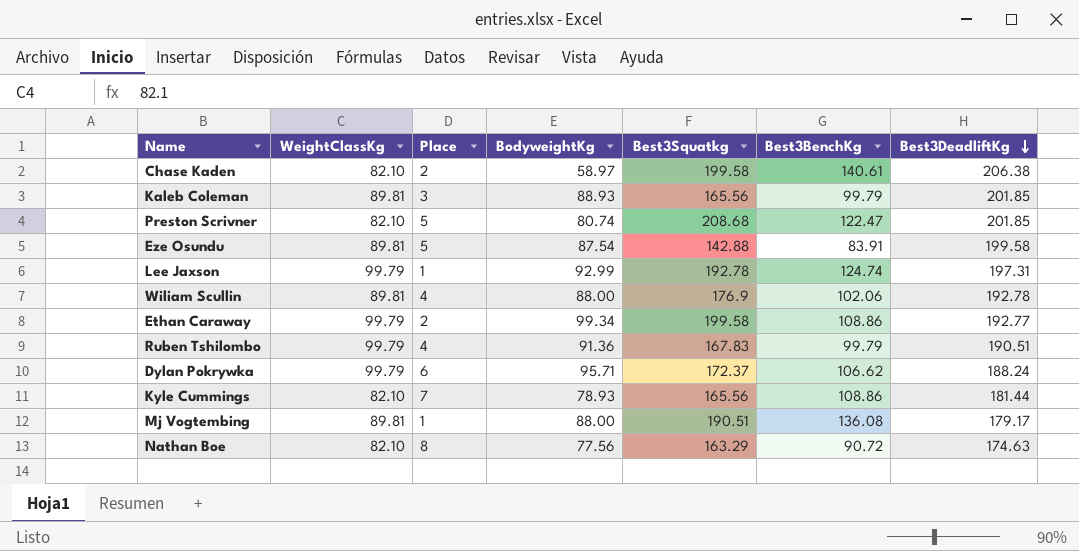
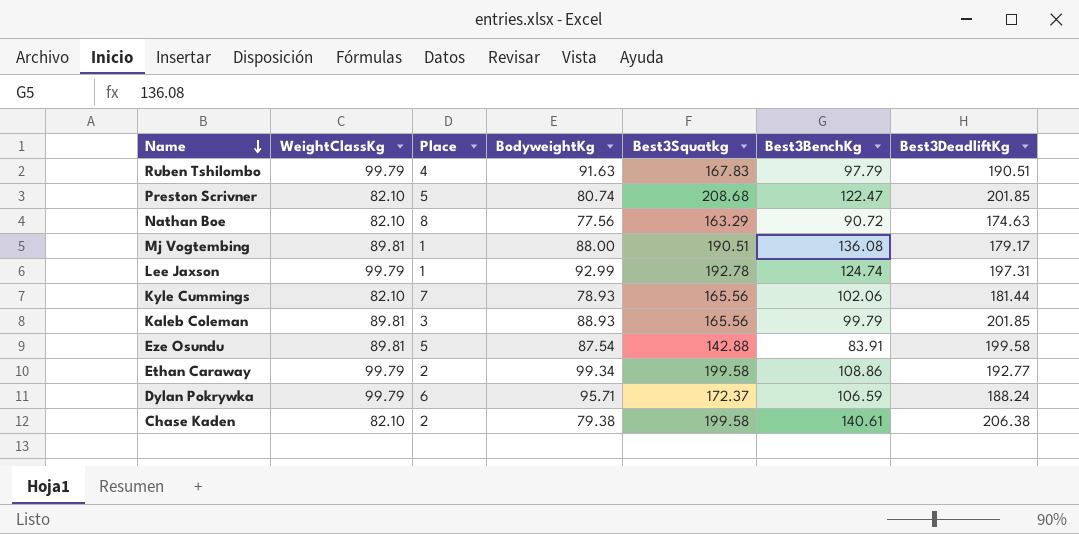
row order: Best3DeadliftKg descending -> Name descending
row Wiliam Scullin: 89.81 | 4 | 88.00 | 176.9 | 102.06 | 192.78 -> none
Ruben Tshilombo | BodyweightKg: 91.36 -> 91.63
Ruben Tshilombo | Best3BenchKg: 99.79 -> 97.79
Kyle Cummings | Best3BenchKg: 108.86 -> 102.06
Dylan Pokrywka | Best3BenchKg: 106.62 -> 106.59
Chase Kaden | BodyweightKg: 58.97 -> 79.38

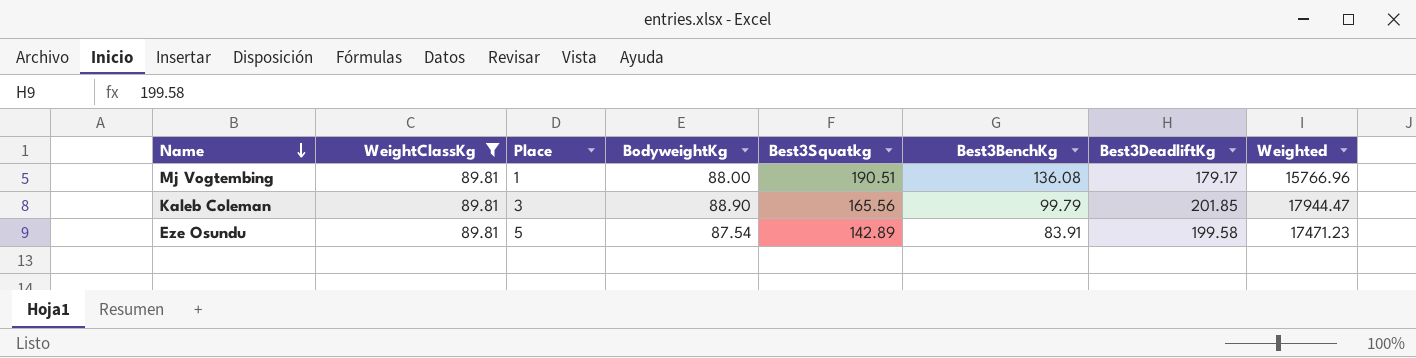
filter: none -> WeightClassKg = 89.81
column Weighted | formula: none -> [BodyweightKg] * [Best3DeadliftKg]
Kaleb Coleman | BodyweightKg: 88.93 -> 88.90
Eze Osundu | Best3Squatkg: 142.88 -> 142.89

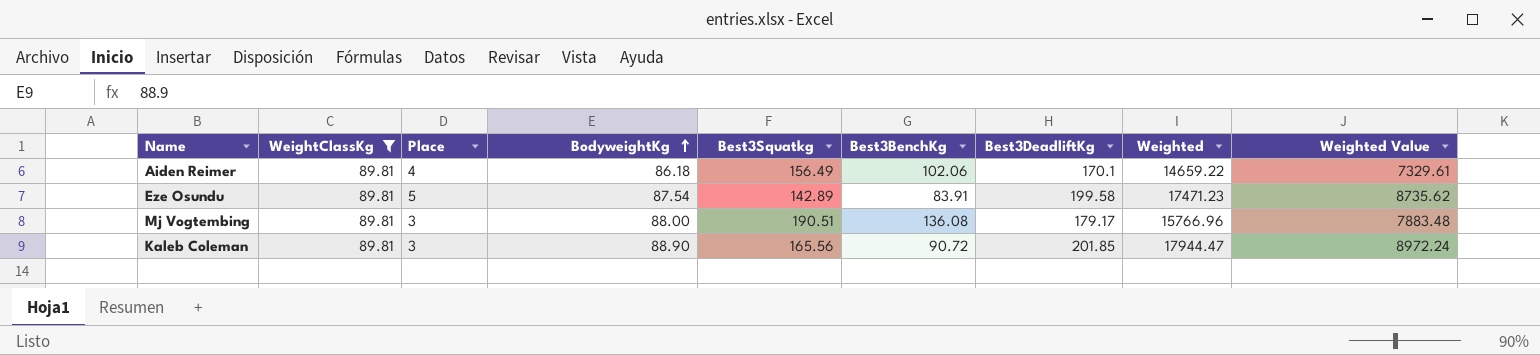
row order: Name descending -> BodyweightKg ascending
column Weighted Value | formula: none -> [Weighted] * 0.5
row Aiden Reimer: none -> 89.81 | 4 | 86.18 | 156.49 | 102.06 | 170.1 | 14659.22 | 7329.61
Mj Vogtembing | Place: 1 -> 3
Kaleb Coleman | Best3BenchKg: 99.79 -> 90.72

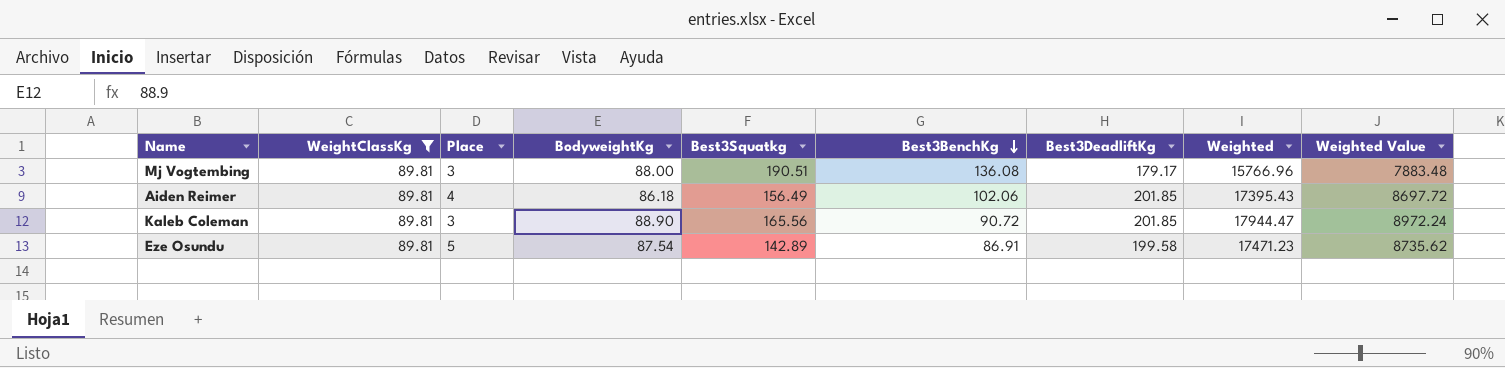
row order: BodyweightKg ascending -> Best3BenchKg descending
Aiden Reimer | Best3DeadliftKg: 170.1 -> 201.85
Aiden Reimer | Weighted: 14659.22 -> 17395.43
Aiden Reimer | Weighted Value: 7329.61 -> 8697.72
Eze Osundu | Best3BenchKg: 83.91 -> 86.91

